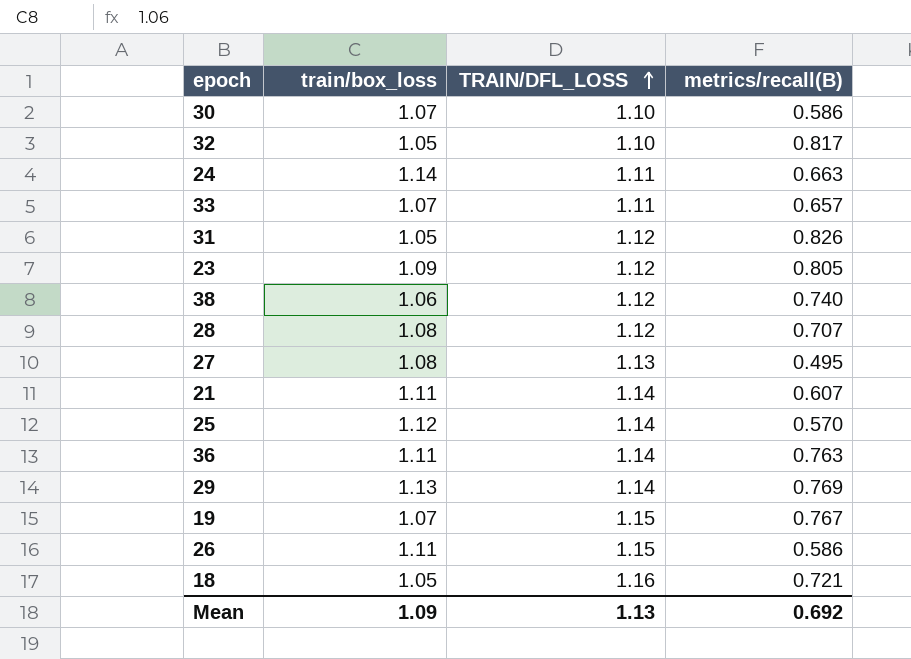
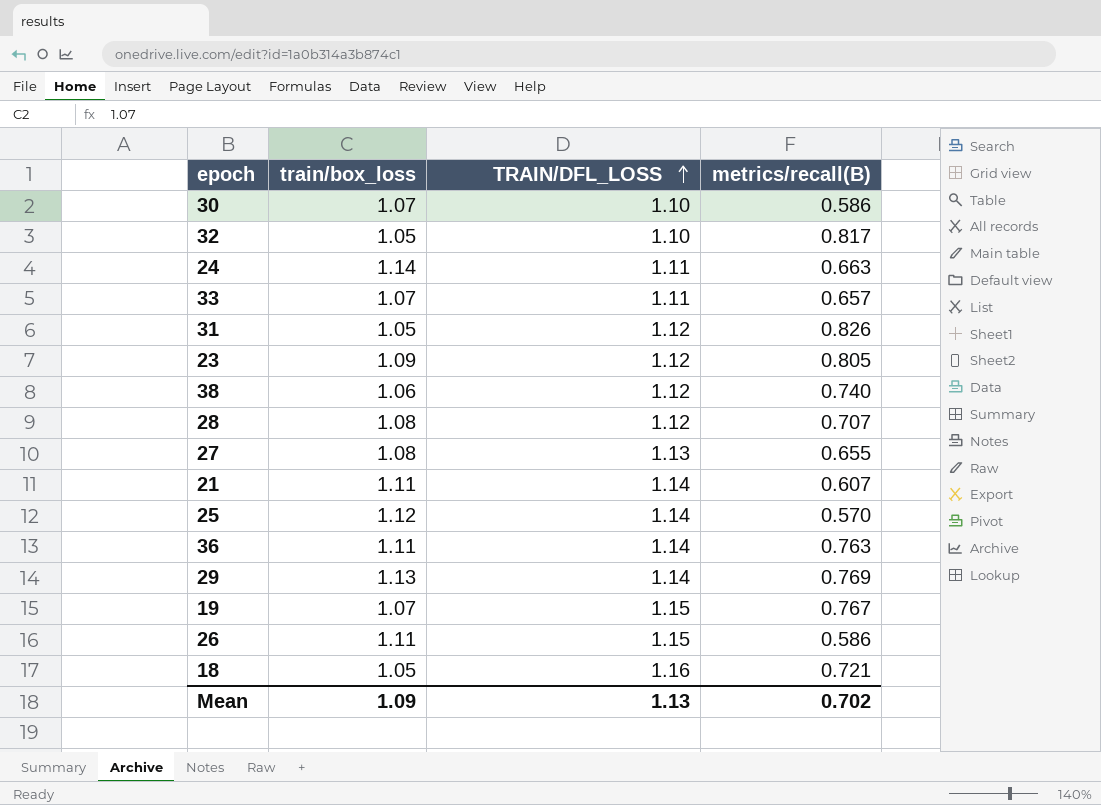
27 | metrics/recall(B): 0.495 -> 0.655
Mean | metrics/recall(B): 0.692 -> 0.702

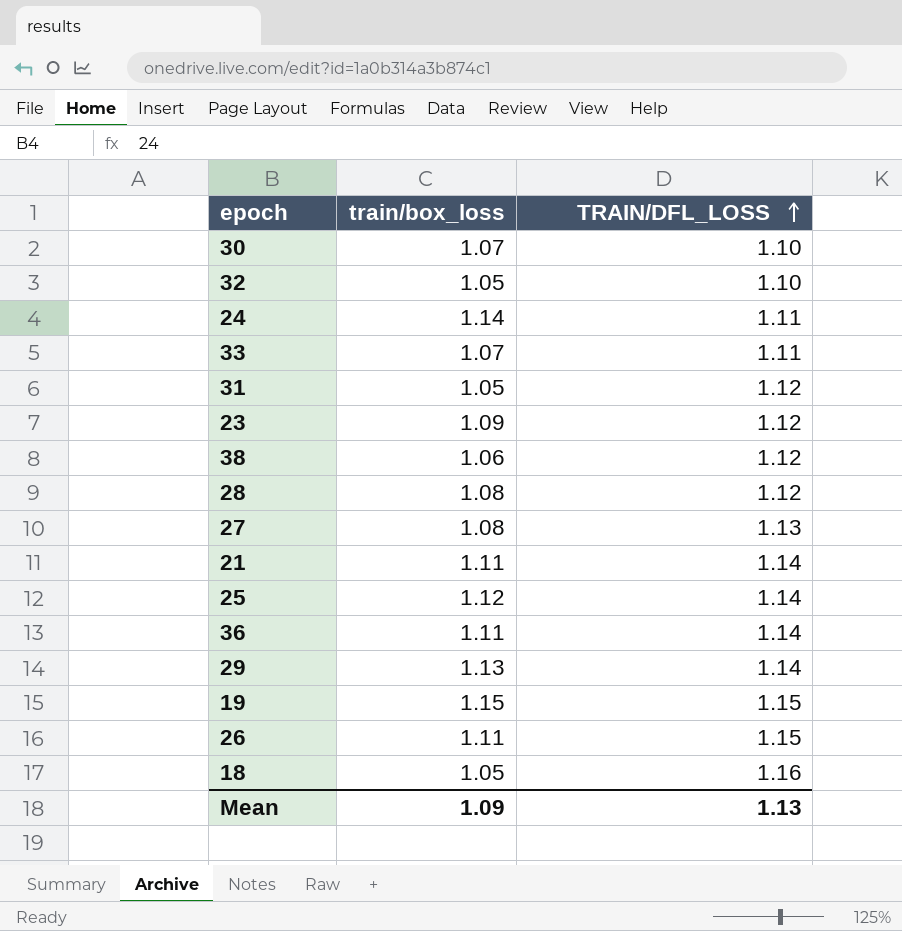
column metrics/recall(B) | position: 4 -> none
19 | train/box_loss: 1.07 -> 1.15

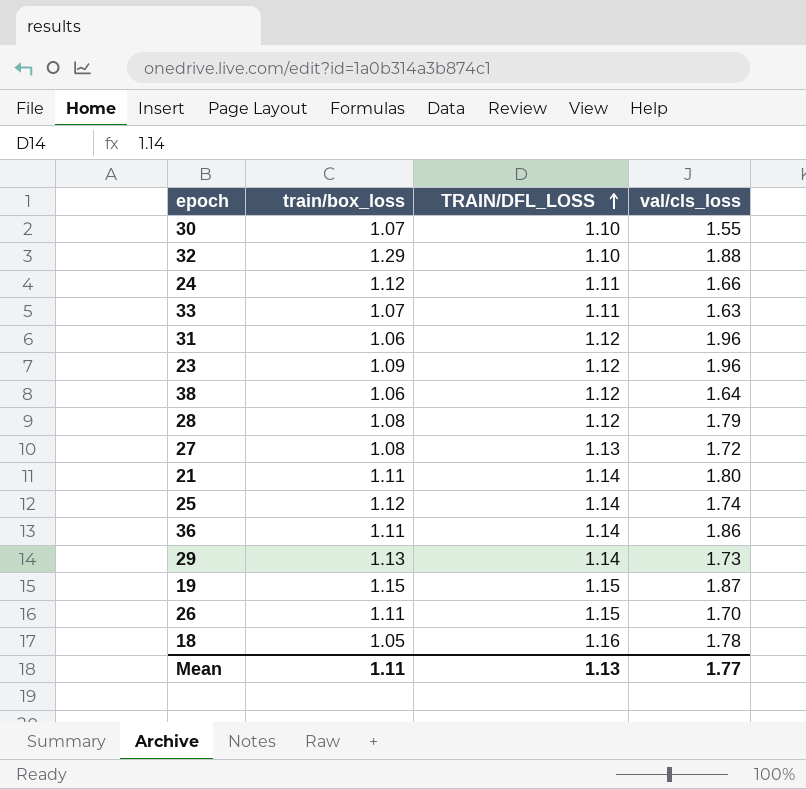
column val/cls_loss | position: none -> 4
32 | train/box_loss: 1.05 -> 1.29
24 | train/box_loss: 1.14 -> 1.12
31 | train/box_loss: 1.05 -> 1.06
Mean | train/box_loss: 1.09 -> 1.11

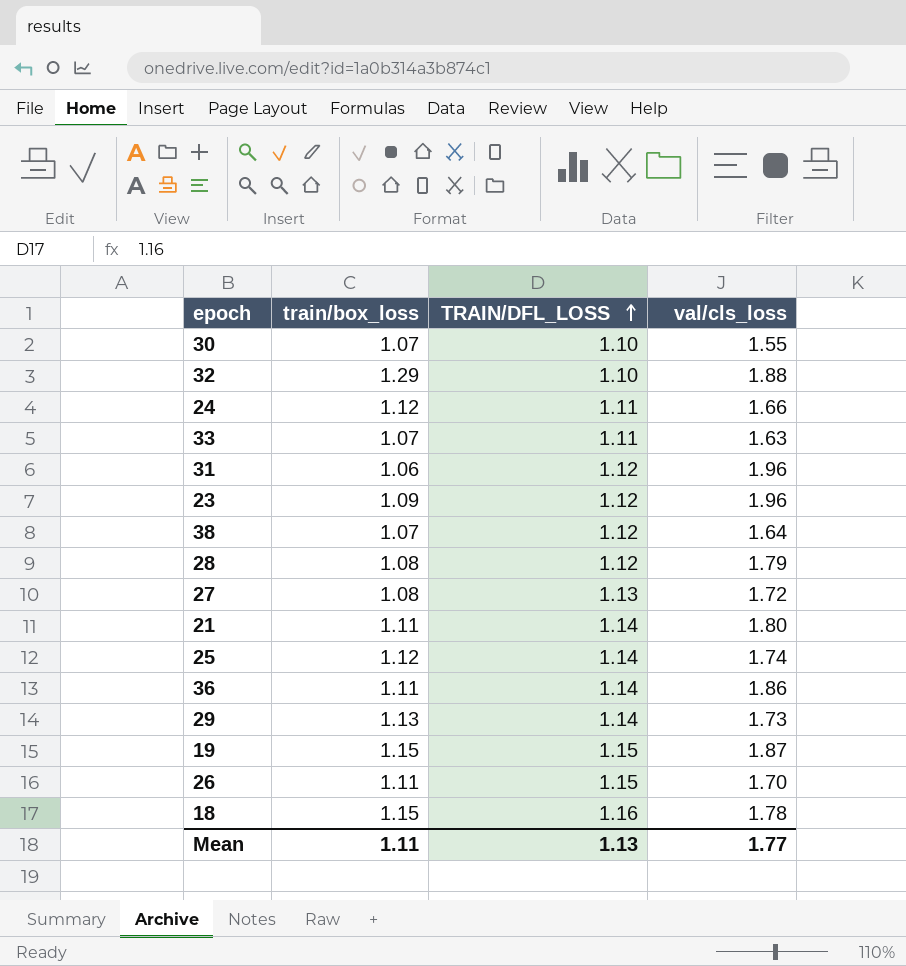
38 | train/box_loss: 1.06 -> 1.07
18 | train/box_loss: 1.05 -> 1.15

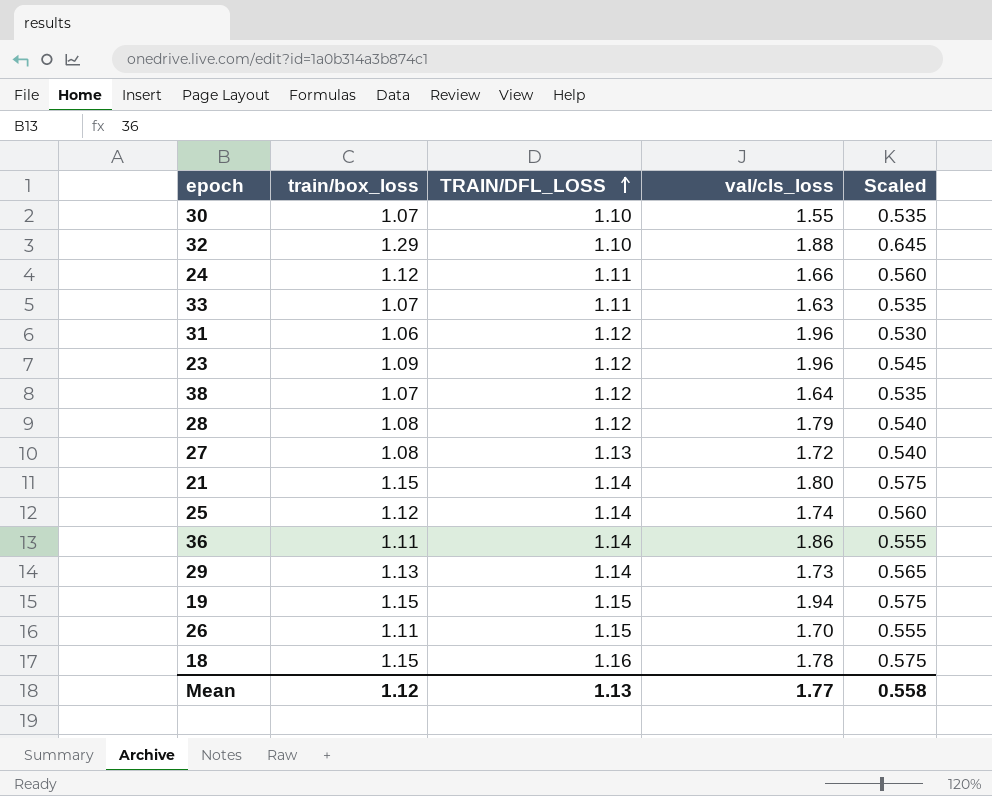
column Scaled | formula: none -> [train/box_loss] * 0.5
21 | train/box_loss: 1.11 -> 1.15
19 | val/cls_loss: 1.87 -> 1.94
Mean | train/box_loss: 1.11 -> 1.12

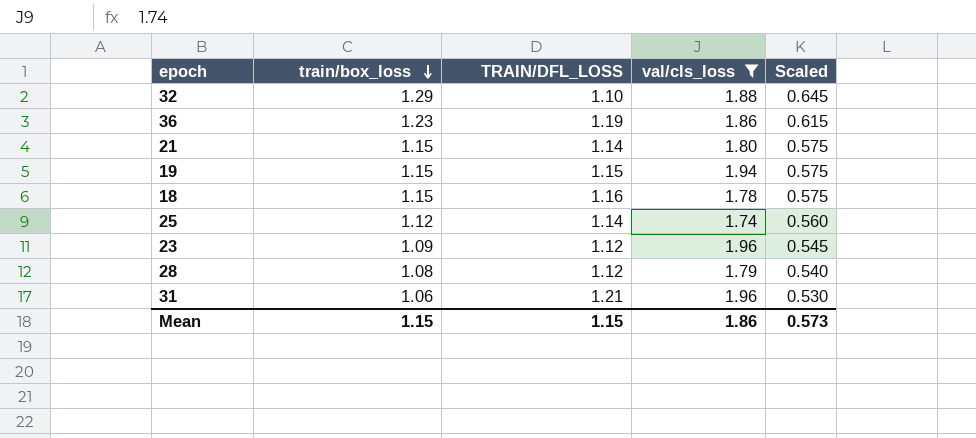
filter: none -> val/cls_loss >= 1.74
row order: TRAIN/DFL_LOSS ascending -> train/box_loss descending
36 | train/box_loss: 1.11 -> 1.23
36 | TRAIN/DFL_LOSS: 1.14 -> 1.19
36 | Scaled: 0.555 -> 0.615
31 | TRAIN/DFL_LOSS: 1.12 -> 1.21
Mean | train/box_loss: 1.12 -> 1.15
Mean | TRAIN/DFL_LOSS: 1.13 -> 1.15
Mean | val/cls_loss: 1.77 -> 1.86
Mean | Scaled: 0.558 -> 0.573

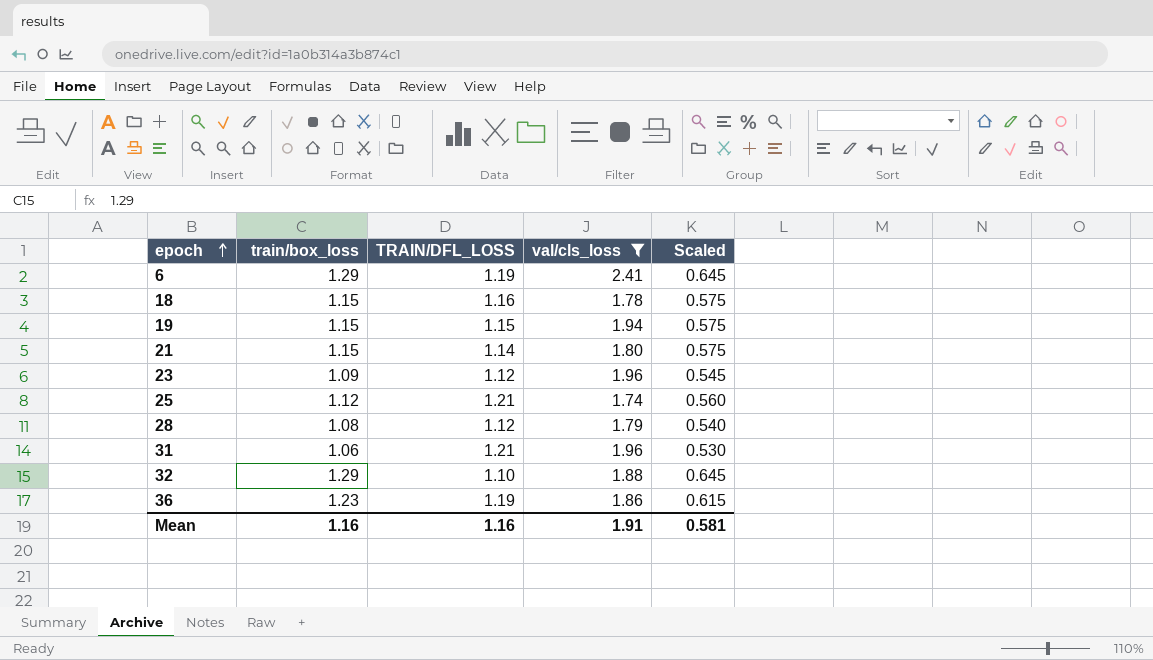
row order: train/box_loss descending -> epoch ascending
row 6: none -> 1.29 | 1.19 | 2.41 | 0.645
25 | TRAIN/DFL_LOSS: 1.14 -> 1.21
Mean | train/box_loss: 1.15 -> 1.16
Mean | TRAIN/DFL_LOSS: 1.15 -> 1.16
Mean | val/cls_loss: 1.86 -> 1.91
Mean | Scaled: 0.573 -> 0.581

